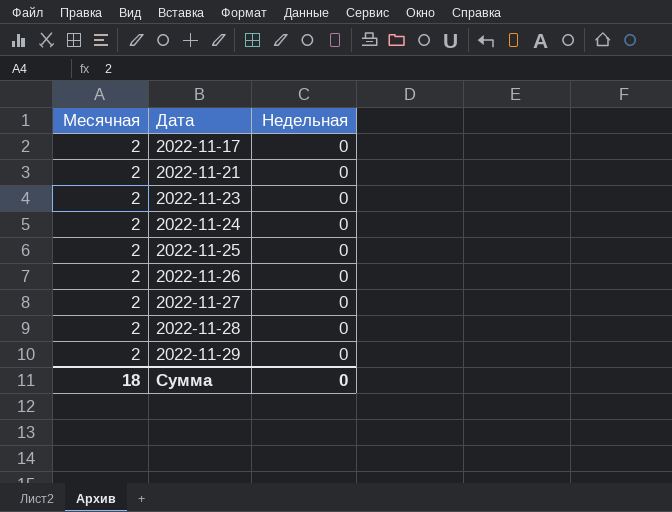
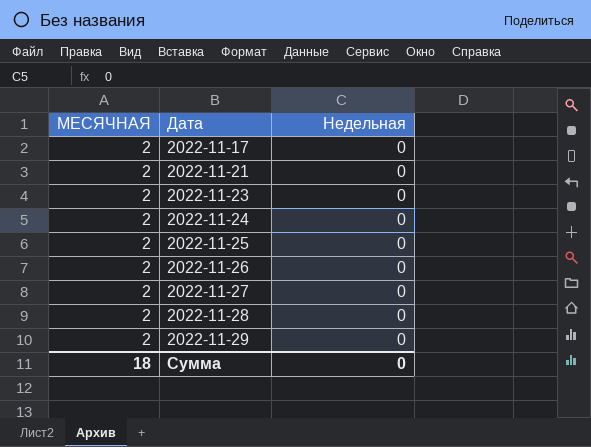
column name: Месячная -> МЕСЯЧНАЯ

